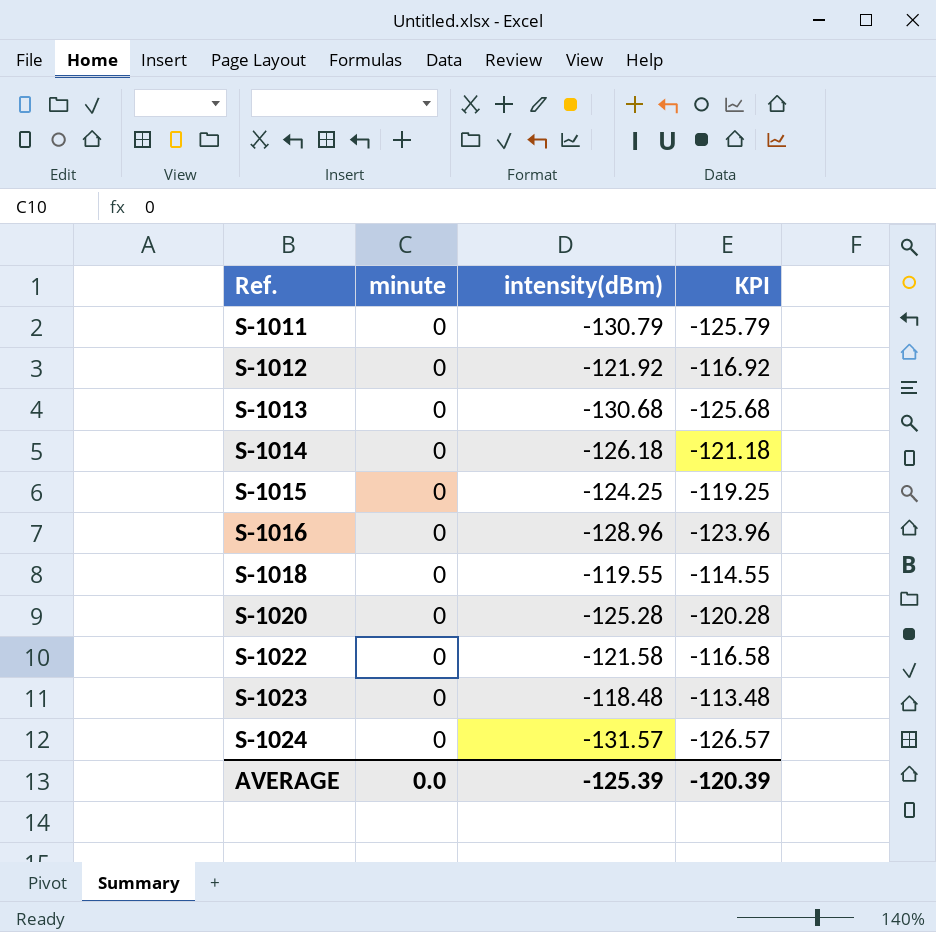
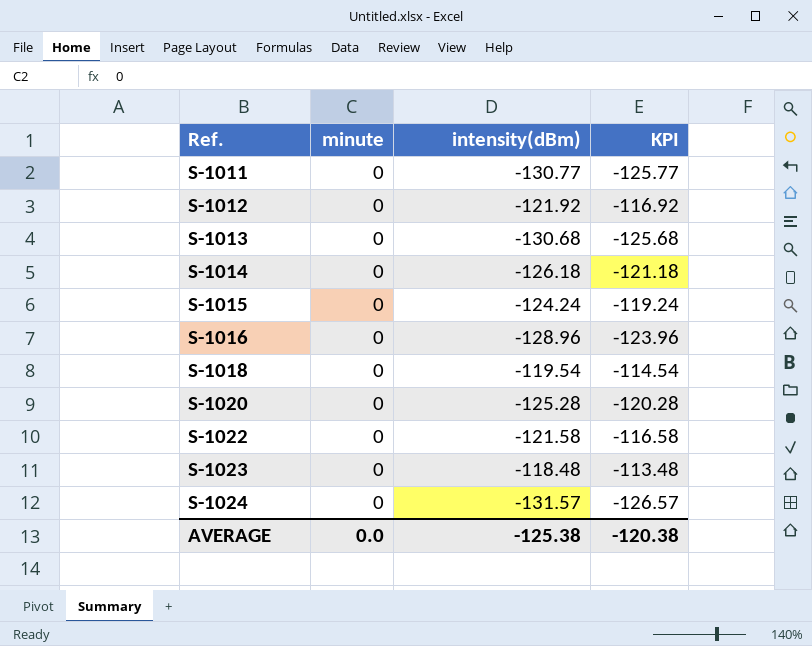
S-1011 | intensity(dBm): -130.79 -> -130.77
S-1011 | KPI: -125.79 -> -125.77
S-1015 | intensity(dBm): -124.25 -> -124.24
S-1015 | KPI: -119.25 -> -119.24
S-1018 | intensity(dBm): -119.55 -> -119.54
S-1018 | KPI: -114.55 -> -114.54
AVERAGE | intensity(dBm): -125.39 -> -125.38
AVERAGE | KPI: -120.39 -> -120.38

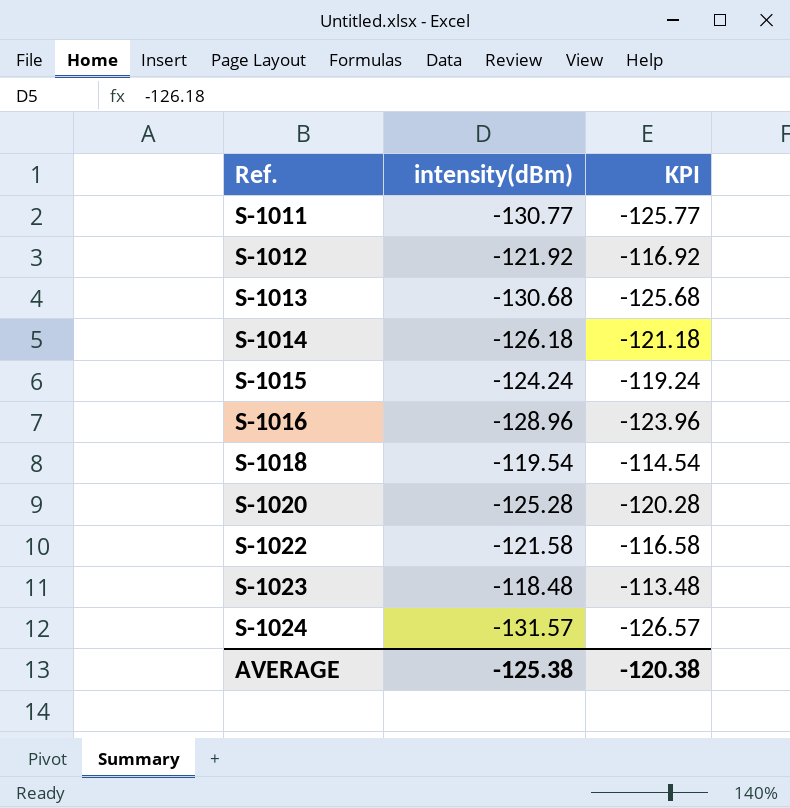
column minute | position: 2 -> none

